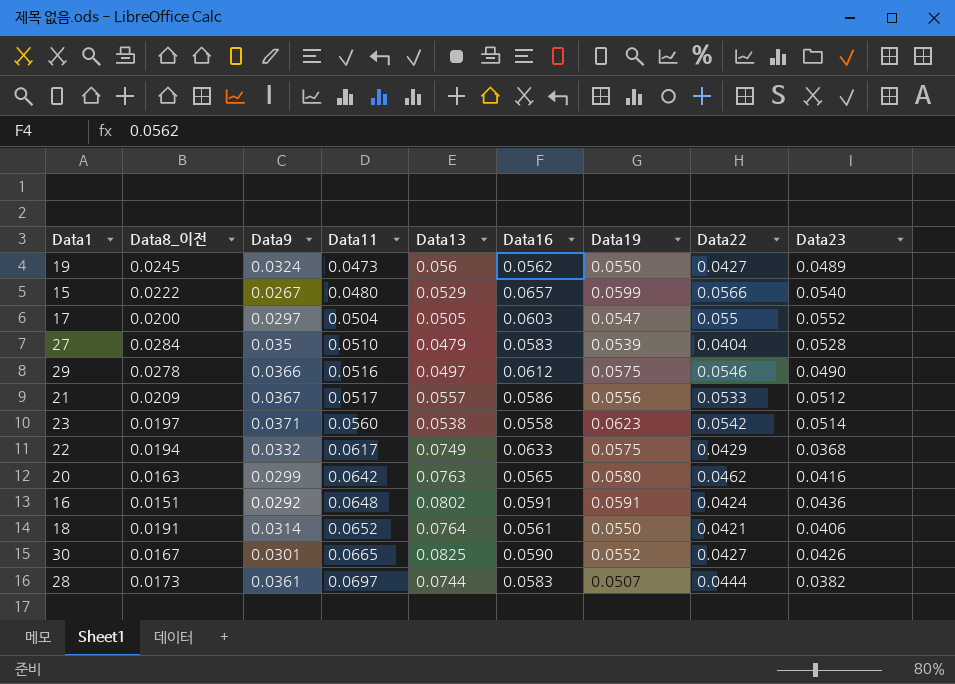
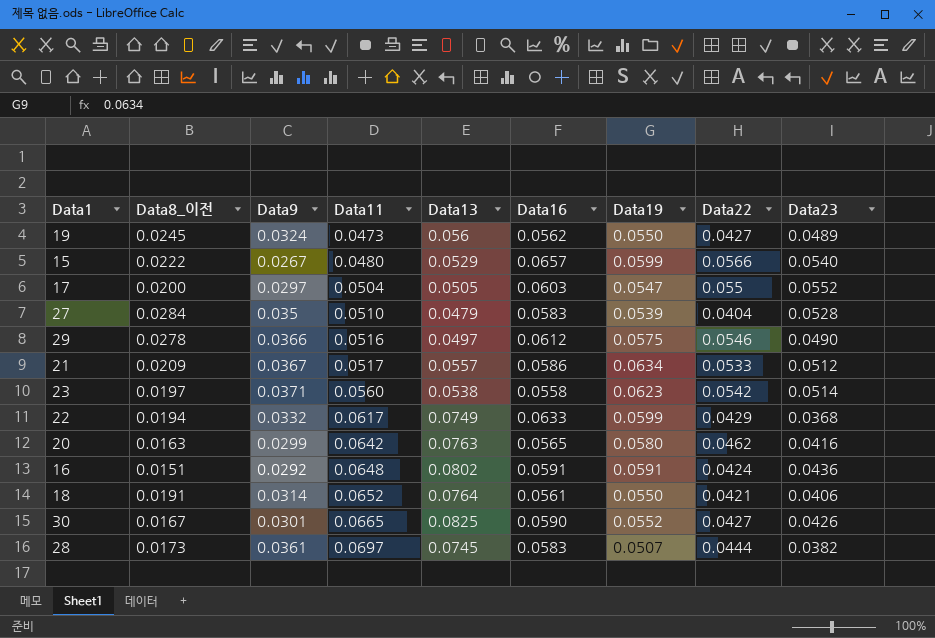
21 | Data19: 0.0556 -> 0.0634
22 | Data19: 0.0575 -> 0.0599
28 | Data13: 0.0744 -> 0.0745

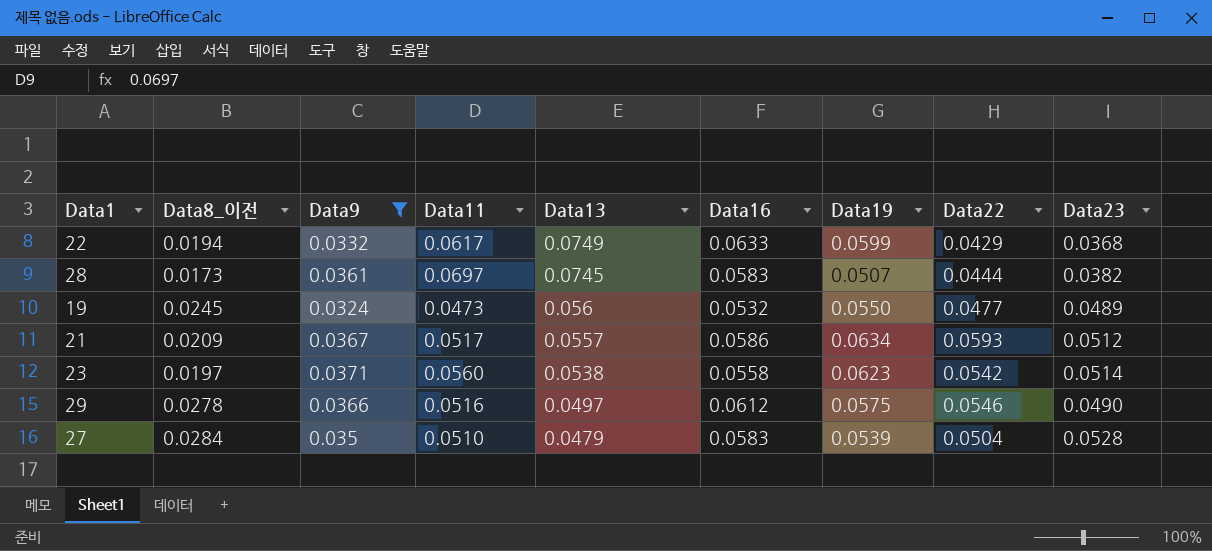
filter: none -> Data9 >= 0.0324
row order: Data11 ascending -> Data13 descending
19 | Data16: 0.0562 -> 0.0532
19 | Data22: 0.0427 -> 0.0477
21 | Data22: 0.0533 -> 0.0593
27 | Data22: 0.0404 -> 0.0504

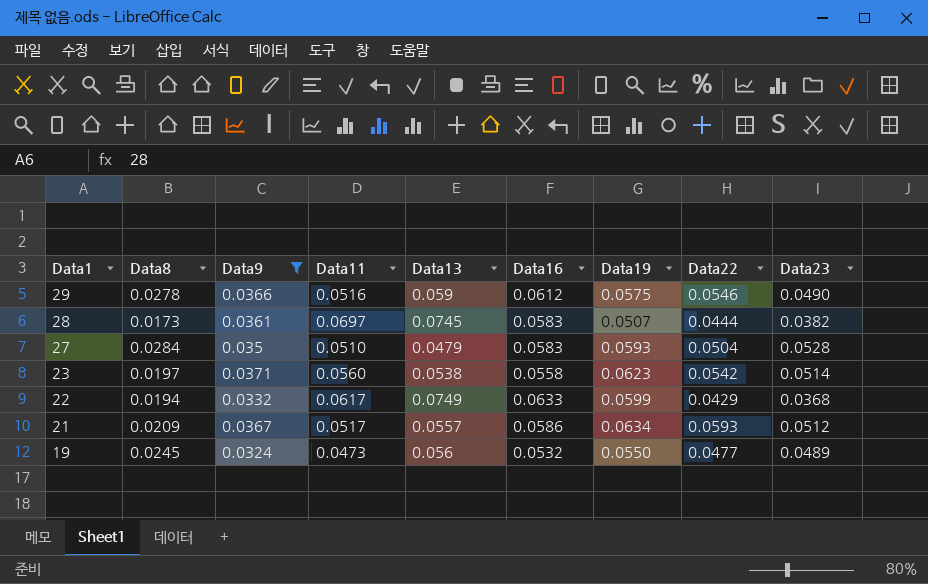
row order: Data13 descending -> Data1 descending
column name: Data8_이전 -> Data8
29 | Data13: 0.0497 -> 0.059
27 | Data19: 0.0539 -> 0.0593

